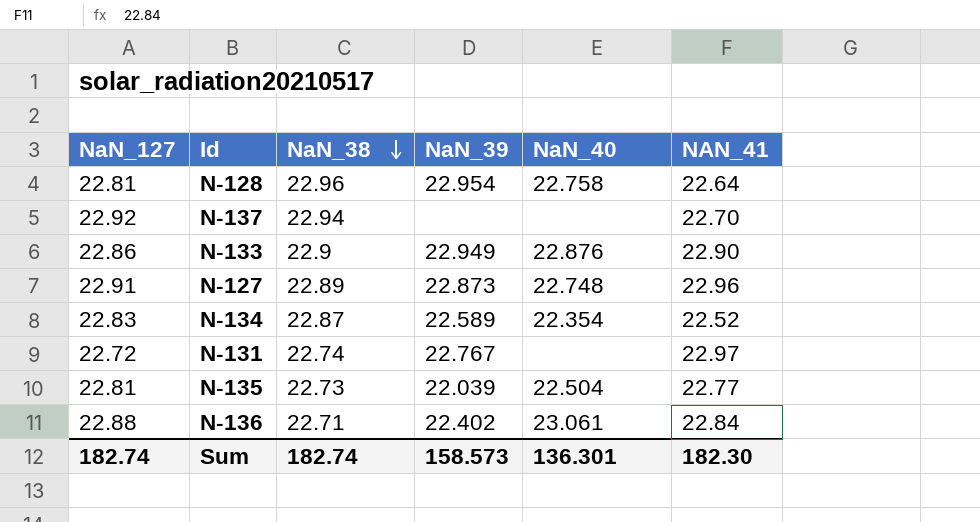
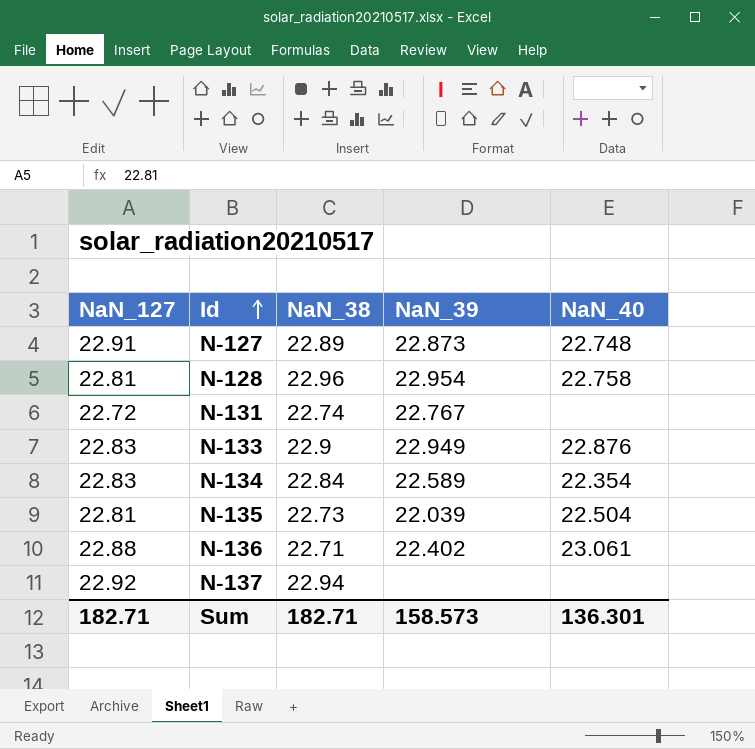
row order: NaN_38 descending -> Id ascending
column NAN_41 | position: 6 -> none
N-133 | NaN_127: 22.86 -> 22.83
N-134 | NaN_38: 22.87 -> 22.84
Sum | NaN_127: 182.74 -> 182.71
Sum | NaN_38: 182.74 -> 182.71

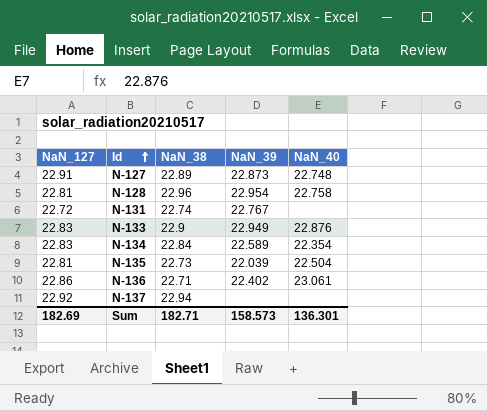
N-136 | NaN_127: 22.88 -> 22.86
Sum | NaN_127: 182.71 -> 182.69

